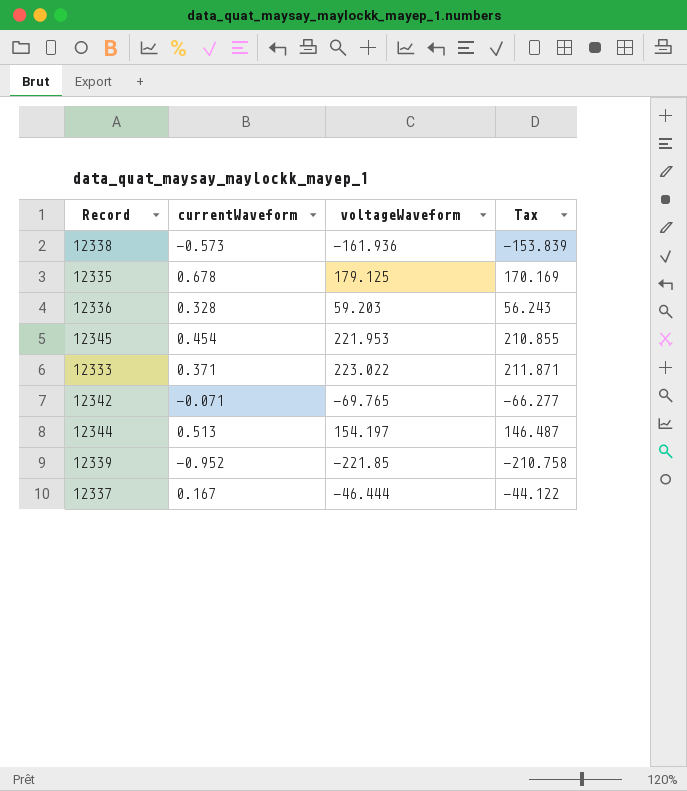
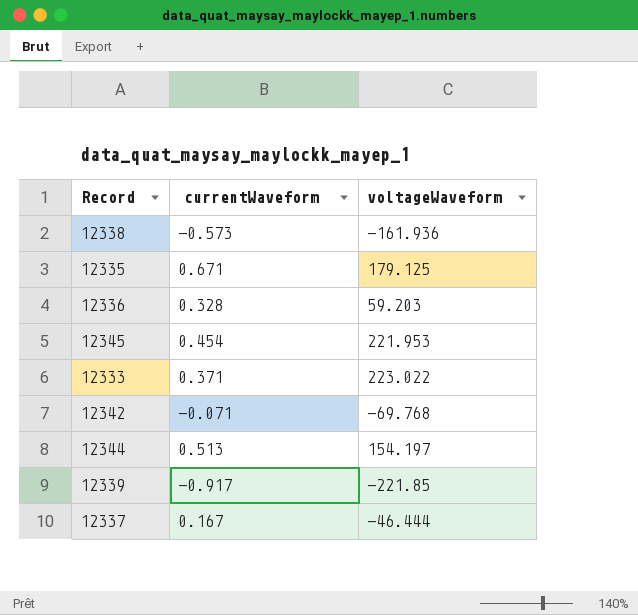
column Tax | formula: [voltageWaveform] * 0.95 -> none
12335 | currentWaveform: 0.678 -> 0.671
12342 | voltageWaveform: -69.765 -> -69.768
12339 | currentWaveform: -0.952 -> -0.917

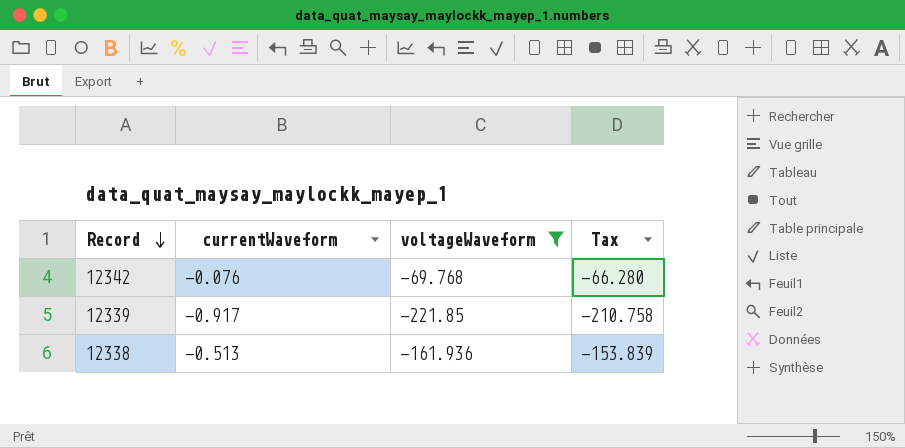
filter: none -> voltageWaveform <= -69.768
row order: none -> Record descending
column Tax | formula: none -> [voltageWaveform] * 0.95
12342 | currentWaveform: -0.071 -> -0.076
12338 | currentWaveform: -0.573 -> -0.513

